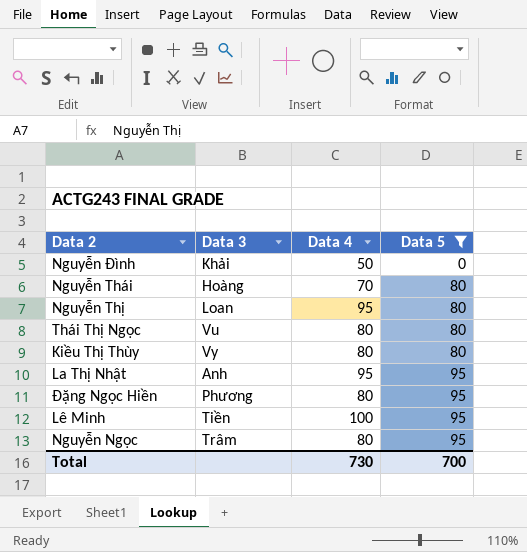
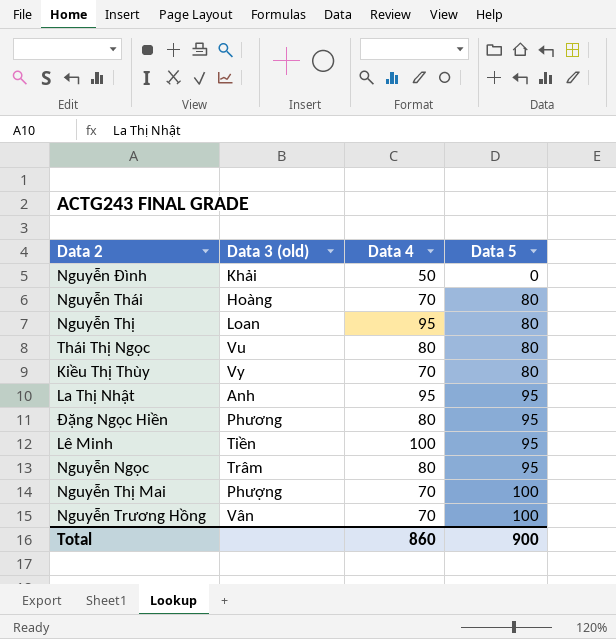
filter: Data 5 != 100 -> none
column name: Data 3 -> Data 3 (old)
Kiều Thị Thùy | Data 4: 80 -> 70
Total | Data 4: 730 -> 860
Total | Data 5: 700 -> 900

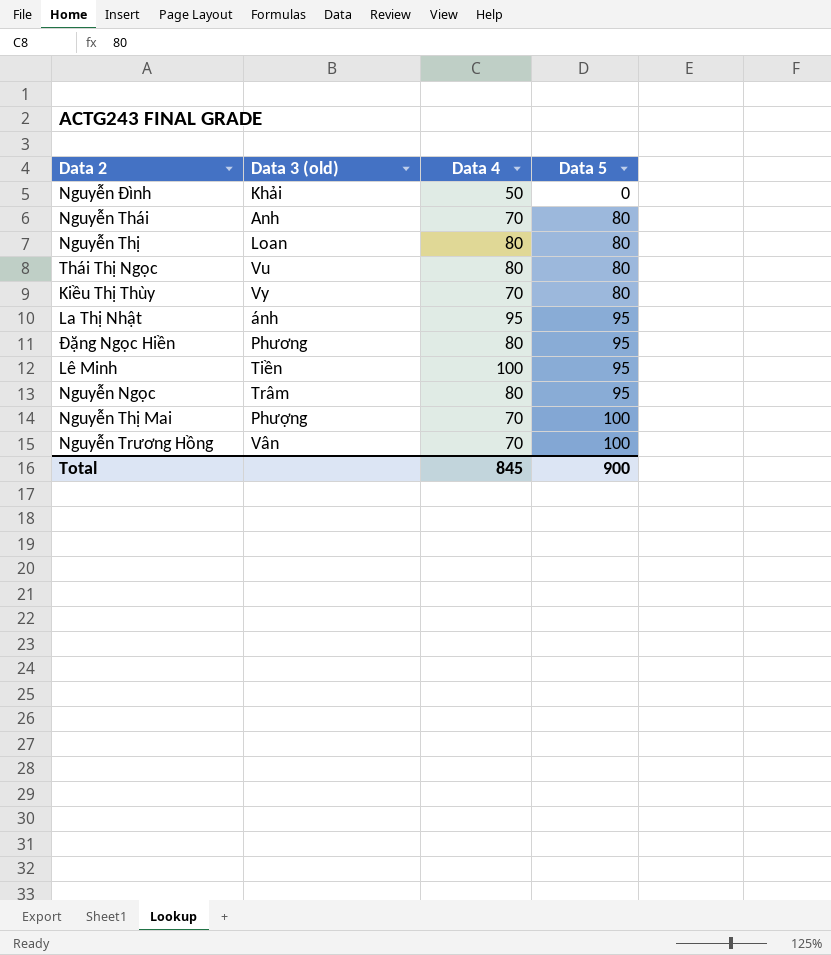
Nguyễn Thái | Data 3 (old): Hoàng -> Anh
Nguyễn Thị | Data 4: 95 -> 80
La Thị Nhật | Data 3 (old): Anh -> ánh
Total | Data 4: 860 -> 845

